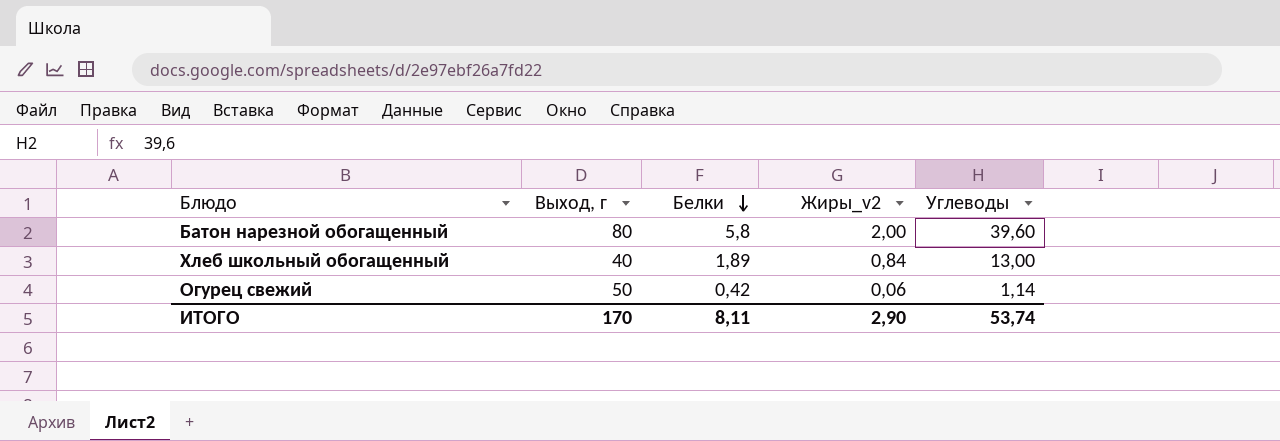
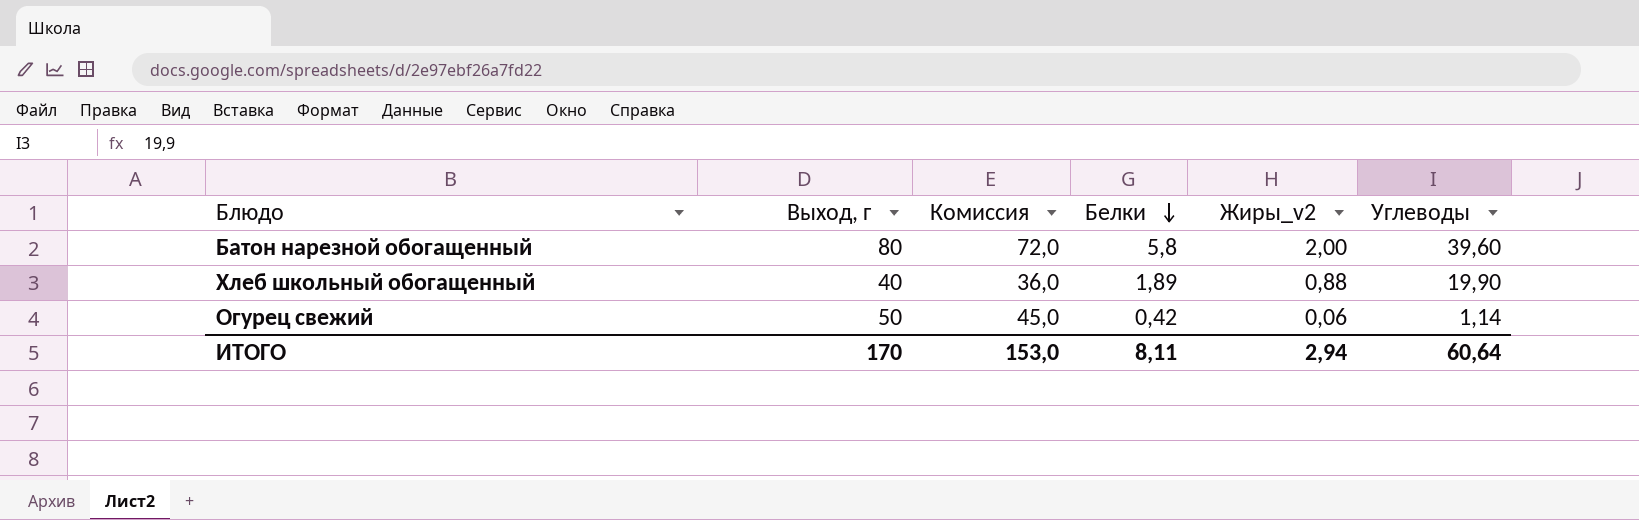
column Комиссия | formula: none -> [Выход, г] * 0,9
Хлеб школьный обогащенный | Жиры_v2: 0,84 -> 0,88
Хлеб школьный обогащенный | Углеводы: 13,00 -> 19,90
ИТОГО | Жиры_v2: 2,90 -> 2,94
ИТОГО | Углеводы: 53,74 -> 60,64

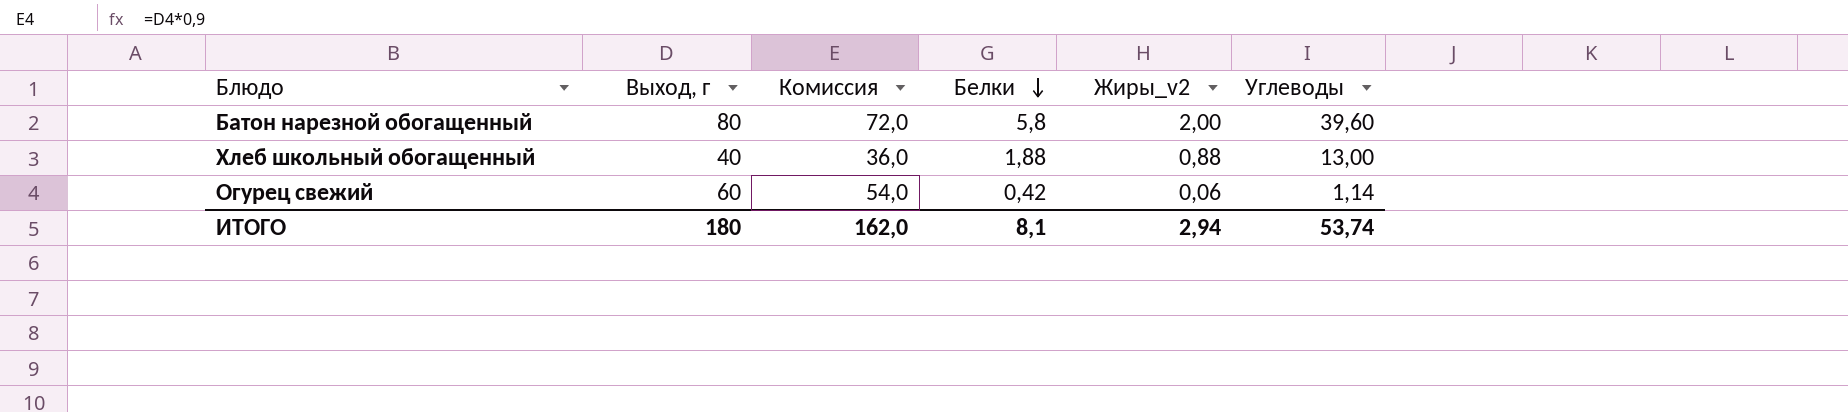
Хлеб школьный обогащенный | Белки: 1,89 -> 1,88
Хлеб школьный обогащенный | Углеводы: 19,90 -> 13,00
Огурец свежий | Выход, г: 50 -> 60
Огурец свежий | Комиссия: 45,0 -> 54,0
ИТОГО | Выход, г: 170 -> 180
ИТОГО | Комиссия: 153,0 -> 162,0
ИТОГО | Белки: 8,11 -> 8,1
ИТОГО | Углеводы: 60,64 -> 53,74

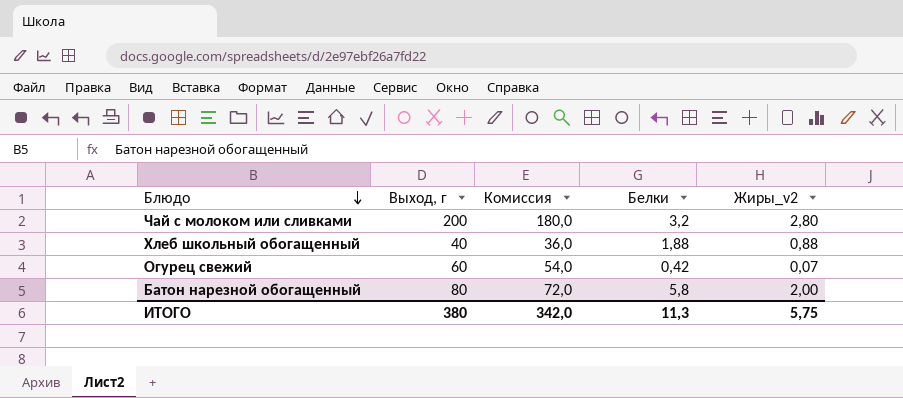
row order: Белки descending -> Блюдо descending
column Углеводы | position: 6 -> none
row Чай с молоком или сливками: none -> 200 | 180,0 | 3,2 | 2,80
Огурец свежий | Жиры_v2: 0,06 -> 0,07
ИТОГО | Выход, г: 180 -> 380
ИТОГО | Комиссия: 162,0 -> 342,0
ИТОГО | Белки: 8,1 -> 11,3
ИТОГО | Жиры_v2: 2,94 -> 5,75

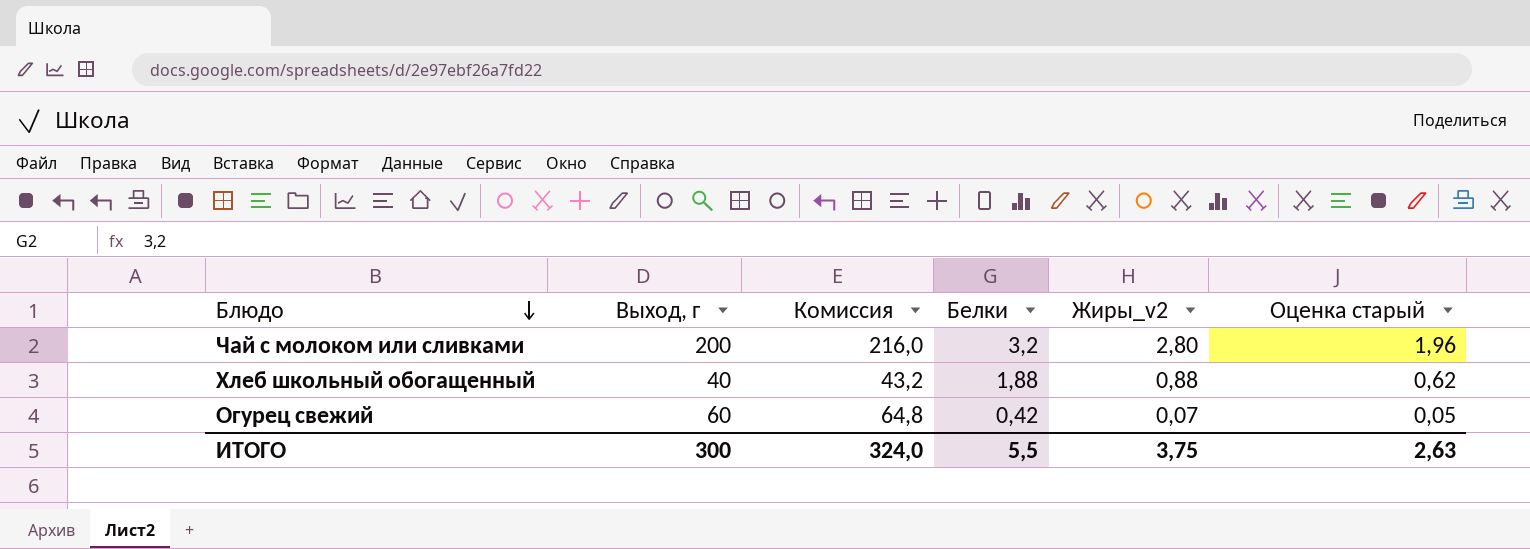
column Комиссия | formula: [Выход, г] * 0,9 -> [Выход, г] * 1,08
column Оценка старый | formula: none -> [Жиры_v2] * 0,7
row Батон нарезной обогащенный: 80 | 72,0 | 5,8 | 2,00 -> none
ИТОГО | Выход, г: 380 -> 300
ИТОГО | Комиссия: 342,0 -> 324,0
ИТОГО | Белки: 11,3 -> 5,5
ИТОГО | Жиры_v2: 5,75 -> 3,75

